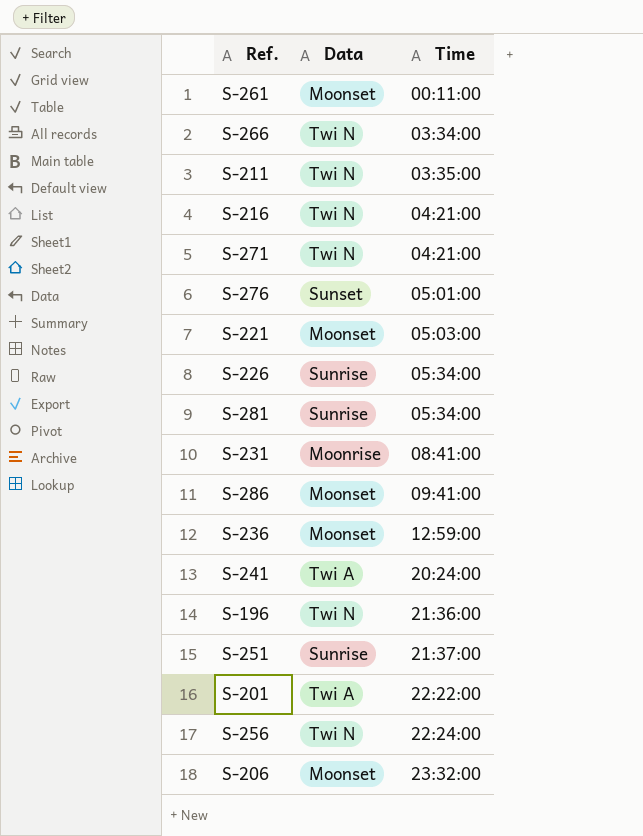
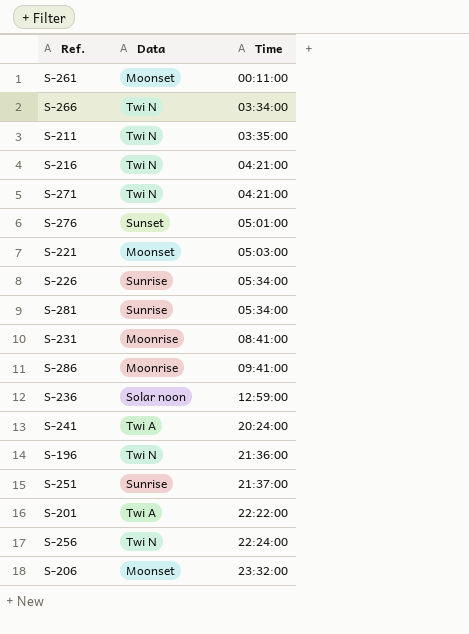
S-286 | Data: Moonset -> Moonrise
S-236 | Data: Moonset -> Solar noon

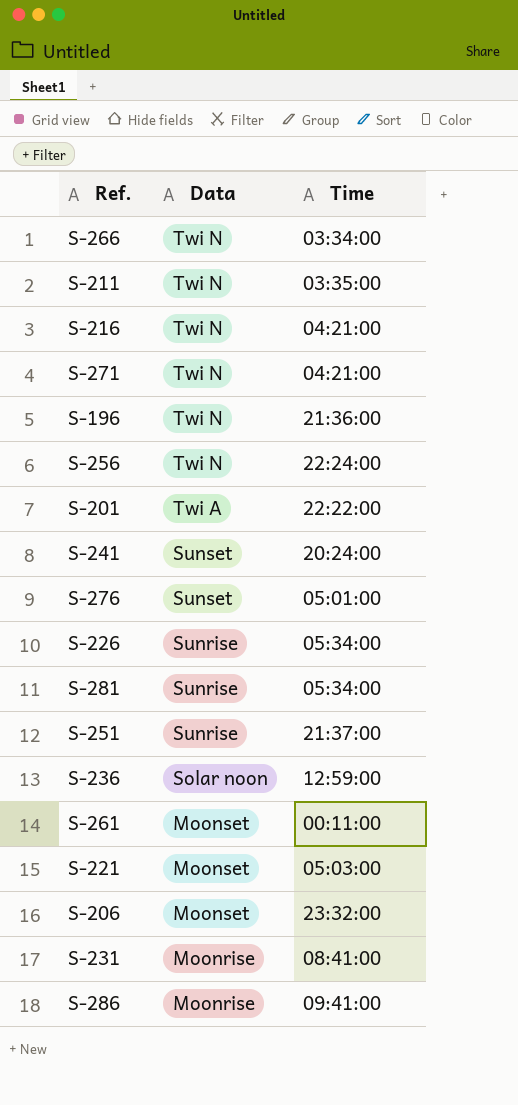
row order: Time ascending -> Data descending
S-241 | Data: Twi A -> Sunset

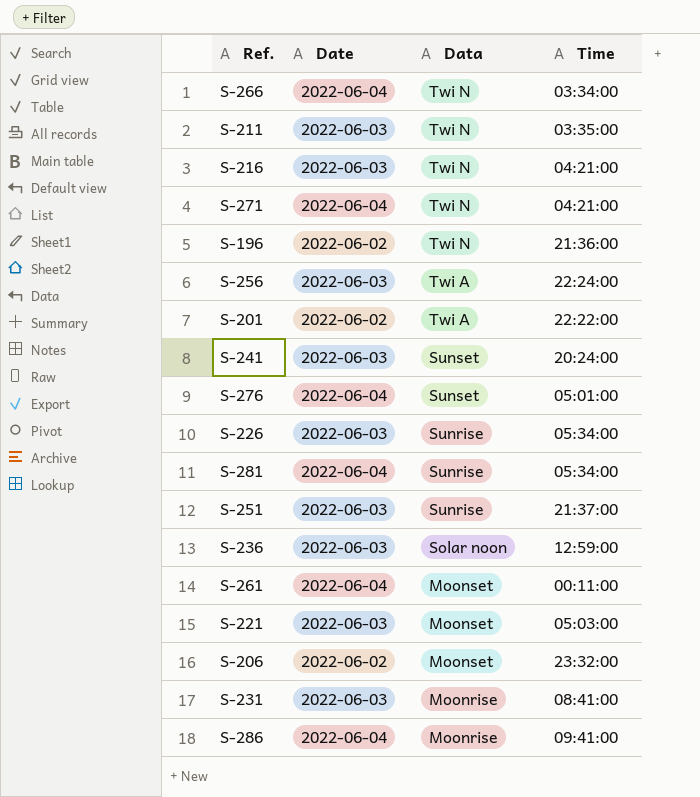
column Date | position: none -> 2
S-256 | Data: Twi N -> Twi A

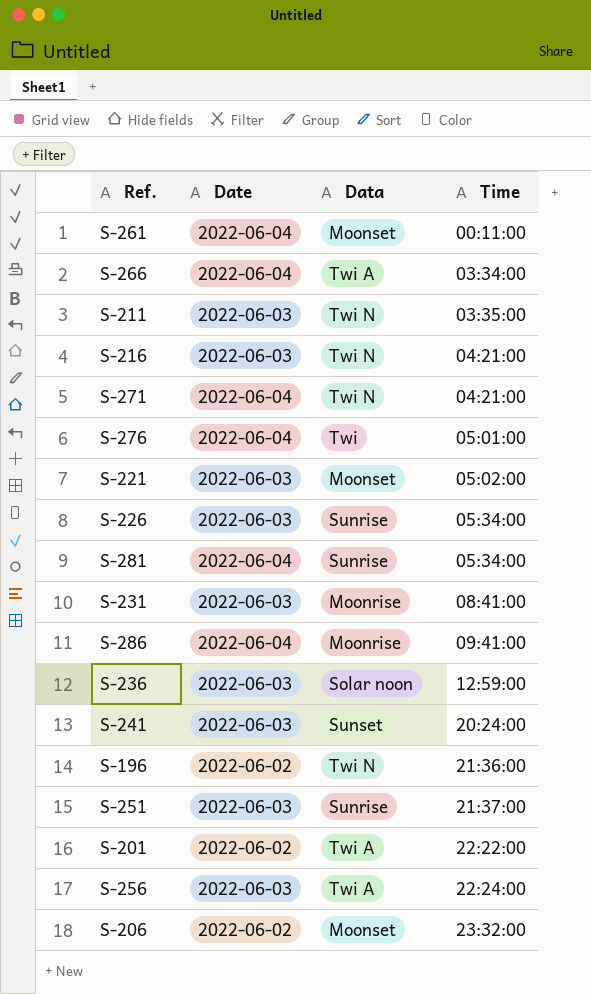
row order: Data descending -> Time ascending
S-266 | Data: Twi N -> Twi A
S-276 | Data: Sunset -> Twi
S-221 | Time: 05:03:00 -> 05:02:00

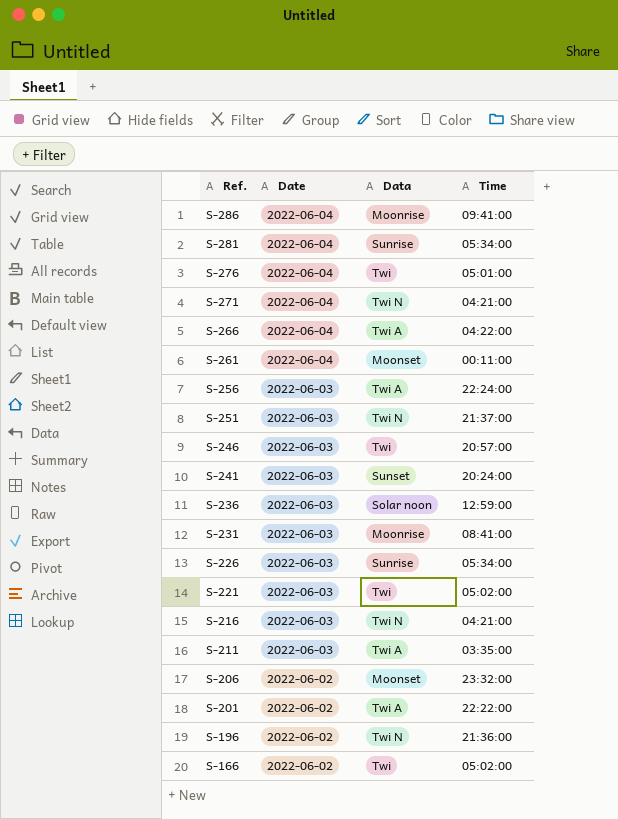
row order: Time ascending -> Ref. descending
S-266 | Time: 03:34:00 -> 04:22:00
S-251 | Data: Sunrise -> Twi N
row S-246: none -> 2022-06-03 | Twi | 20:57:00
S-221 | Data: Moonset -> Twi
S-211 | Data: Twi N -> Twi A
row S-166: none -> 2022-06-02 | Twi | 05:02:00

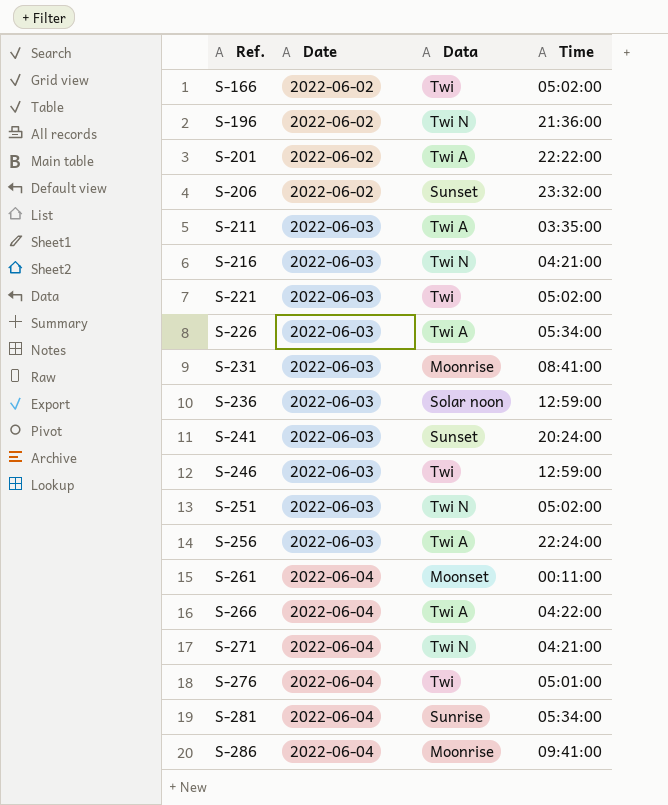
row order: Ref. descending -> Ref. ascending
S-206 | Data: Moonset -> Sunset
S-226 | Data: Sunrise -> Twi A
S-246 | Time: 20:57:00 -> 12:59:00
S-251 | Time: 21:37:00 -> 05:02:00

